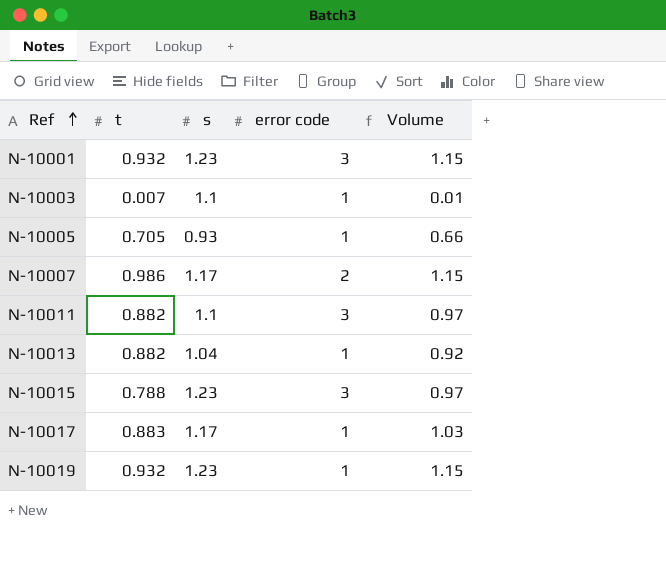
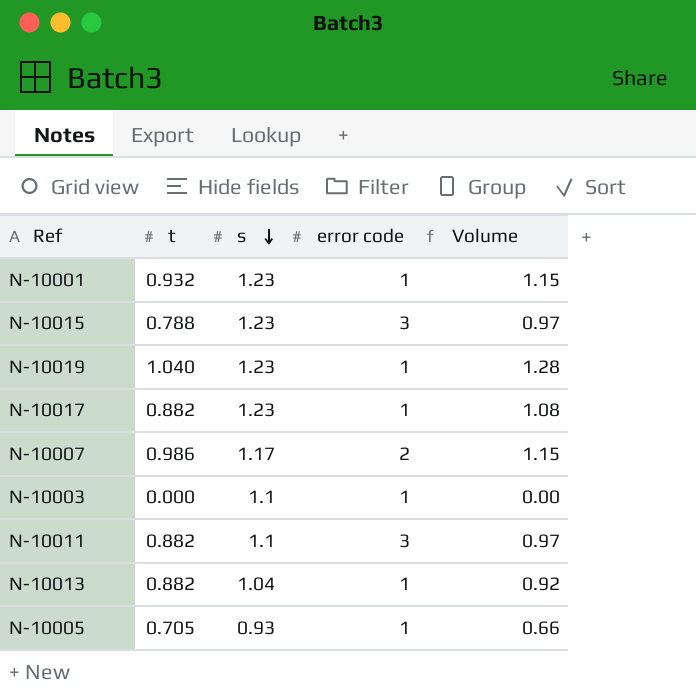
row order: Ref ascending -> s descending
N-10001 | error code: 3 -> 1
N-10019 | t: 0.932 -> 1.040
N-10019 | Volume: 1.15 -> 1.28
N-10017 | t: 0.883 -> 0.882
N-10017 | s: 1.17 -> 1.23
N-10017 | Volume: 1.03 -> 1.08
N-10003 | t: 0.007 -> 0.000
N-10003 | Volume: 0.01 -> 0.00

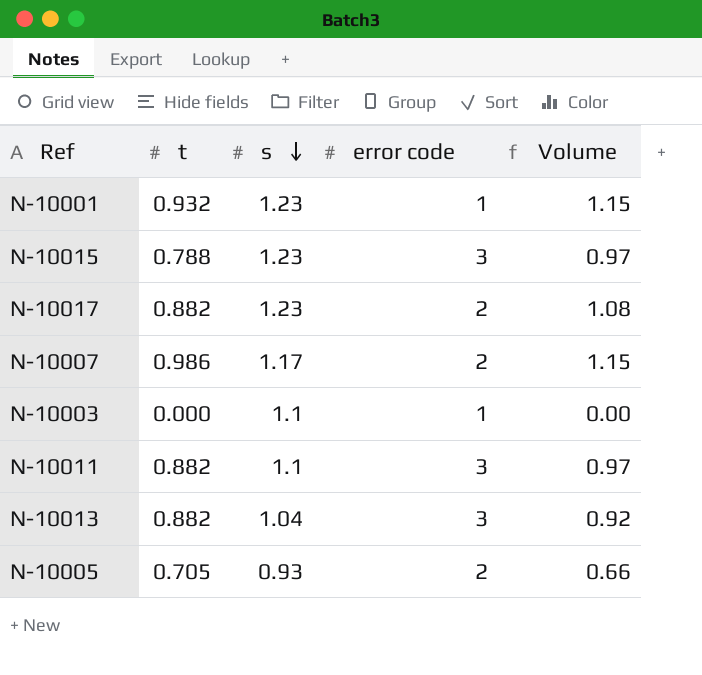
row N-10019: 1.040 | 1.23 | 1 | 1.28 -> none
N-10017 | error code: 1 -> 2
N-10013 | error code: 1 -> 3
N-10005 | error code: 1 -> 2

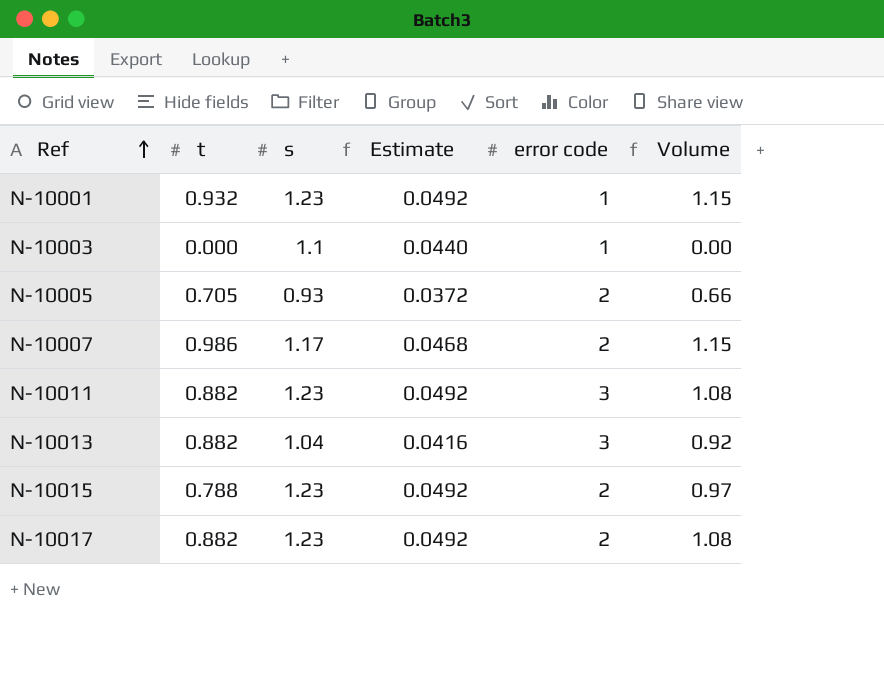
row order: s descending -> Ref ascending
column Estimate | formula: none -> [s] * 0.04
N-10011 | s: 1.1 -> 1.23
N-10011 | Volume: 0.97 -> 1.08
N-10015 | error code: 3 -> 2

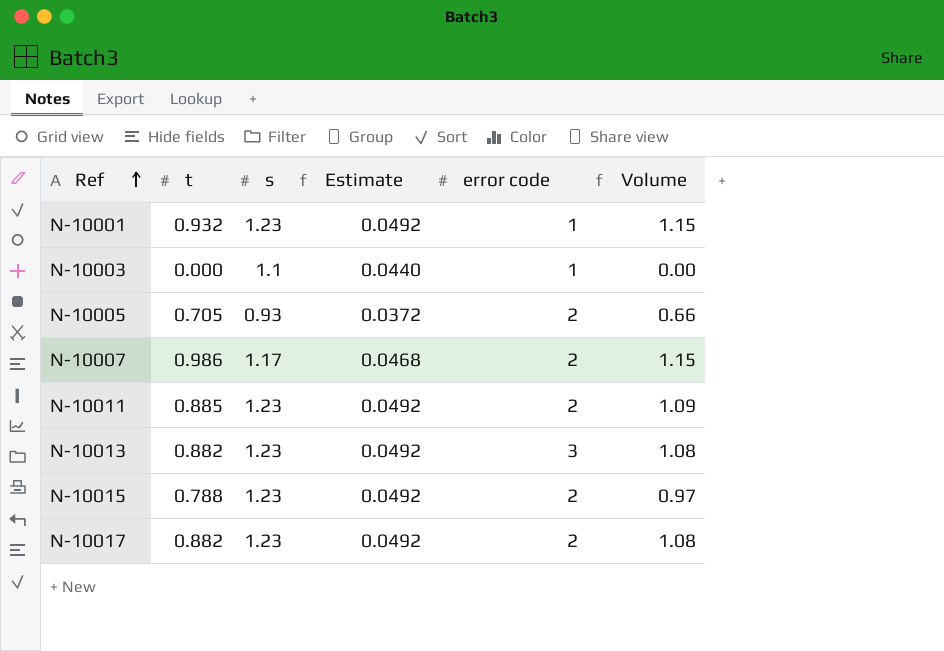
N-10011 | t: 0.882 -> 0.885
N-10011 | error code: 3 -> 2
N-10011 | Volume: 1.08 -> 1.09
N-10013 | s: 1.04 -> 1.23
N-10013 | Estimate: 0.0416 -> 0.0492
N-10013 | Volume: 0.92 -> 1.08

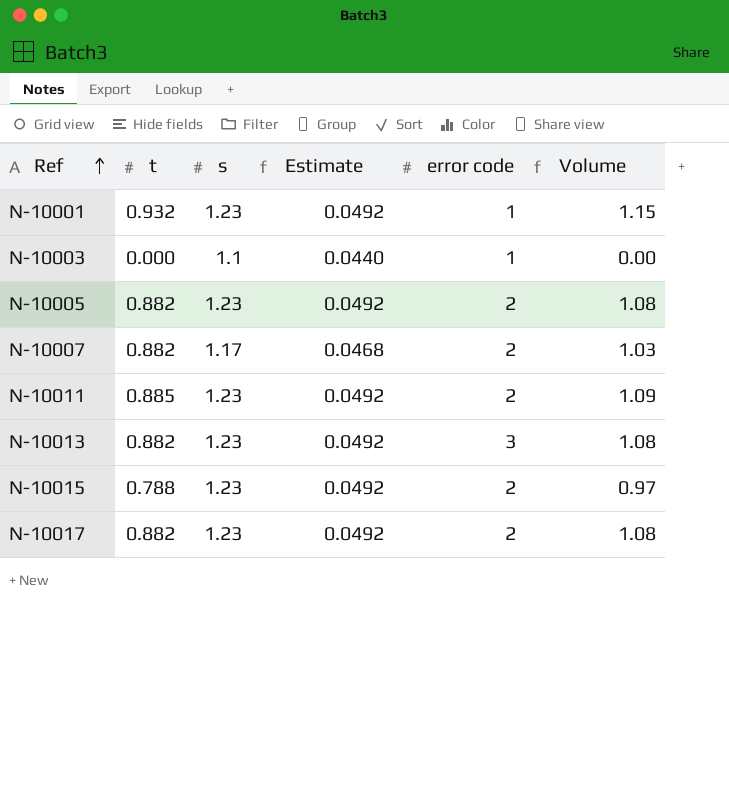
N-10005 | t: 0.705 -> 0.882
N-10005 | s: 0.93 -> 1.23
N-10005 | Estimate: 0.0372 -> 0.0492
N-10005 | Volume: 0.66 -> 1.08
N-10007 | t: 0.986 -> 0.882
N-10007 | Volume: 1.15 -> 1.03

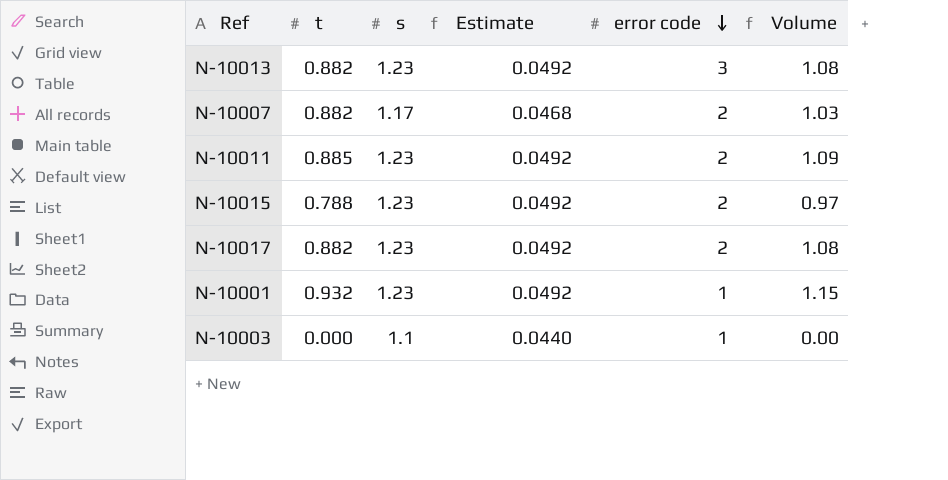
row order: Ref ascending -> error code descending
row N-10005: 0.882 | 1.23 | 0.0492 | 2 | 1.08 -> none

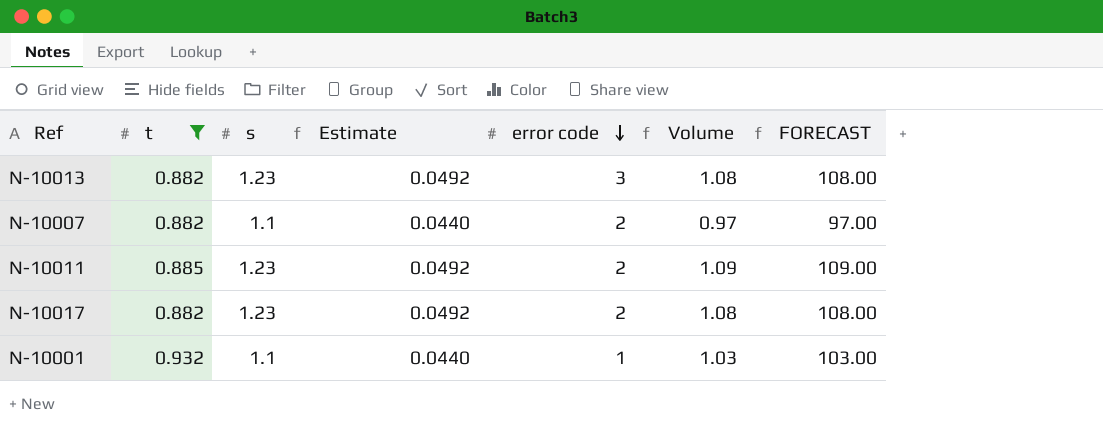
filter: none -> t >= 0.882
column FORECAST | formula: none -> [Volume] * 100
N-10007 | s: 1.17 -> 1.1
N-10007 | Estimate: 0.0468 -> 0.0440
N-10007 | Volume: 1.03 -> 0.97
N-10001 | s: 1.23 -> 1.1
N-10001 | Estimate: 0.0492 -> 0.0440
N-10001 | Volume: 1.15 -> 1.03

